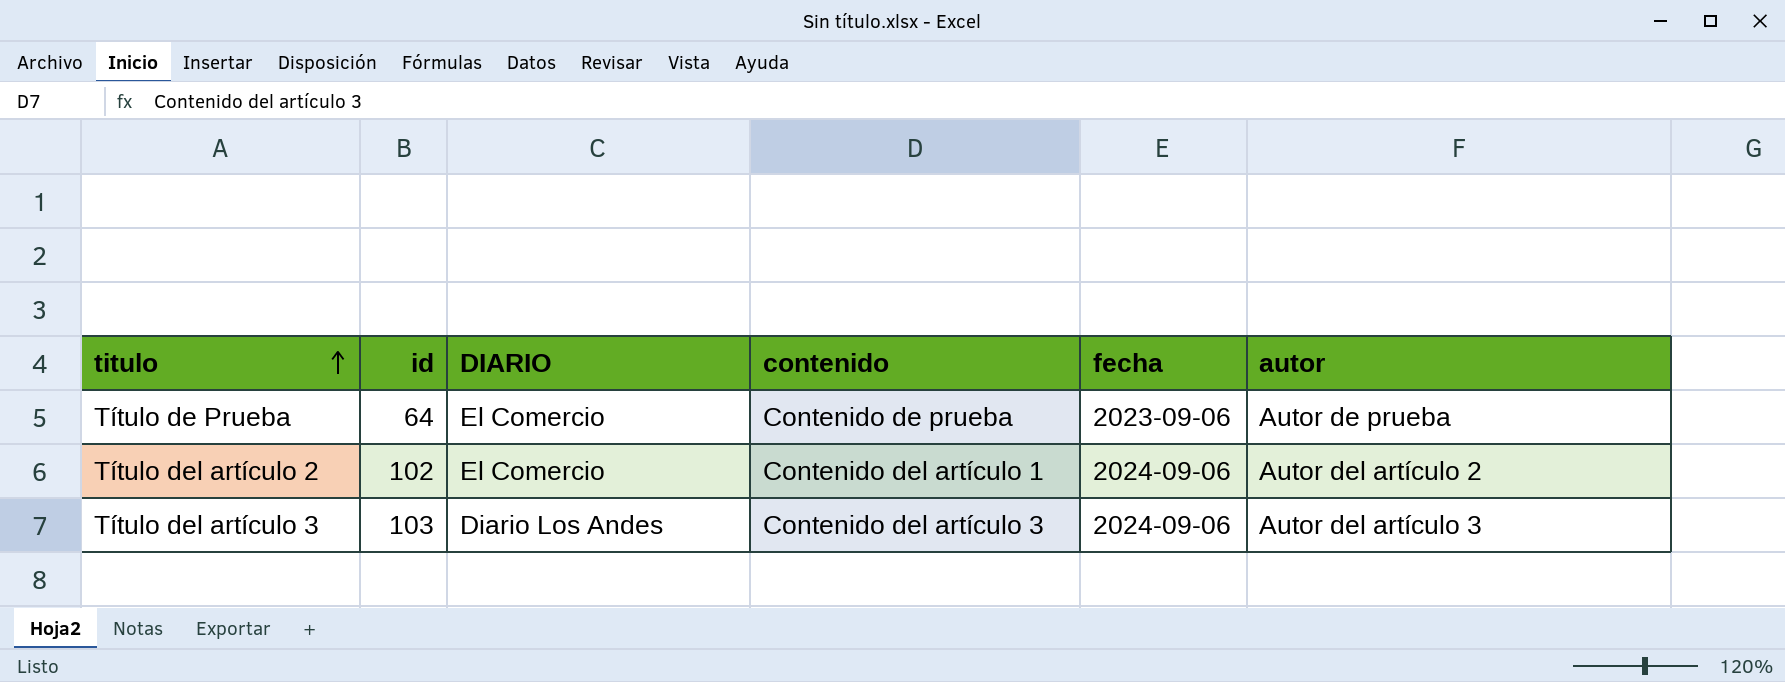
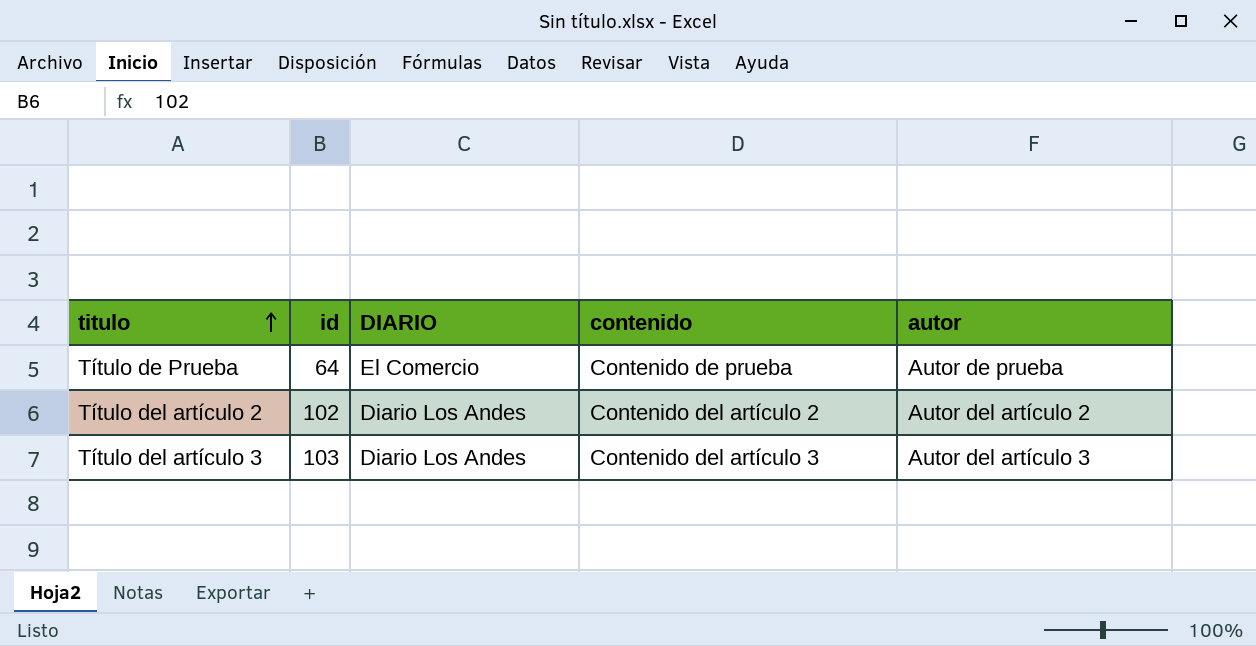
column fecha | position: 5 -> none
Título del artículo 2 | DIARIO: El Comercio -> Diario Los Andes
Título del artículo 2 | contenido: Contenido del artículo 1 -> Contenido del artículo 2

